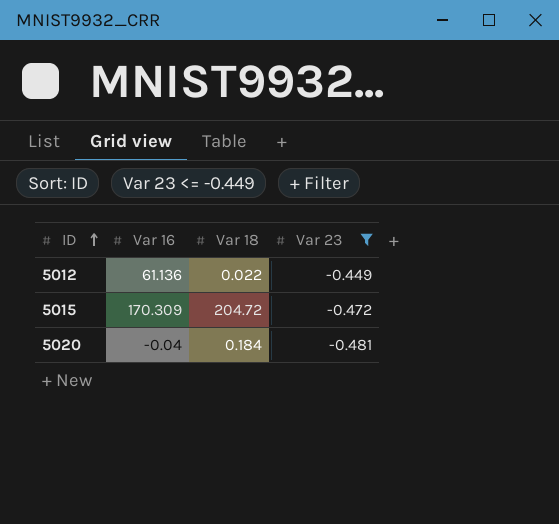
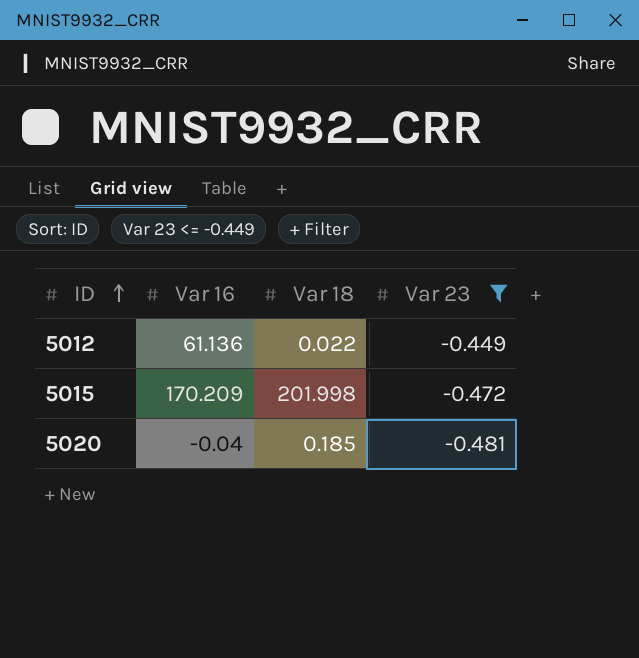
5015 | Var 16: 170.309 -> 170.209
5015 | Var 18: 204.72 -> 201.998
5020 | Var 18: 0.184 -> 0.185

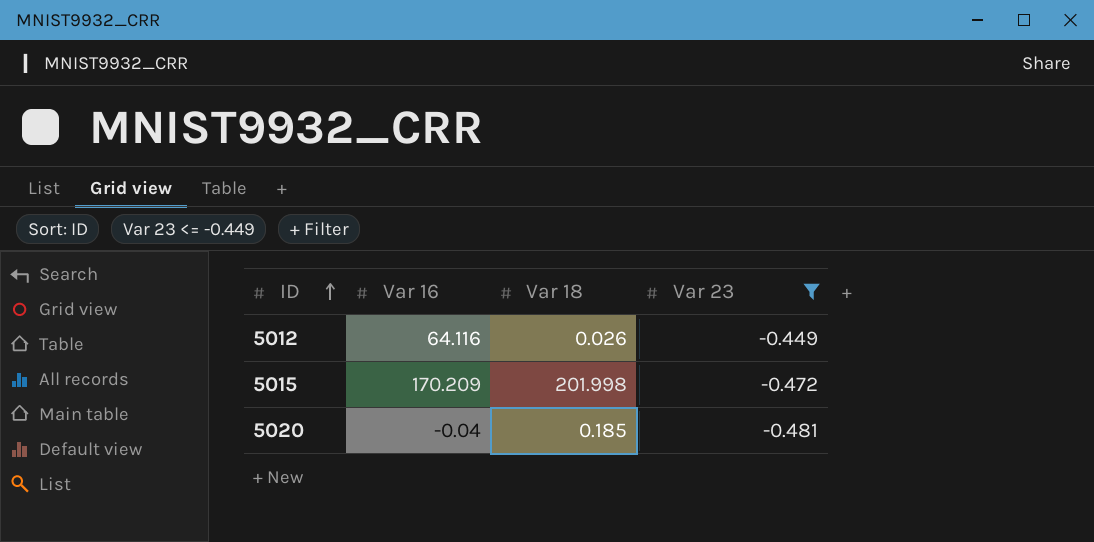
5012 | Var 16: 61.136 -> 64.116
5012 | Var 18: 0.022 -> 0.026

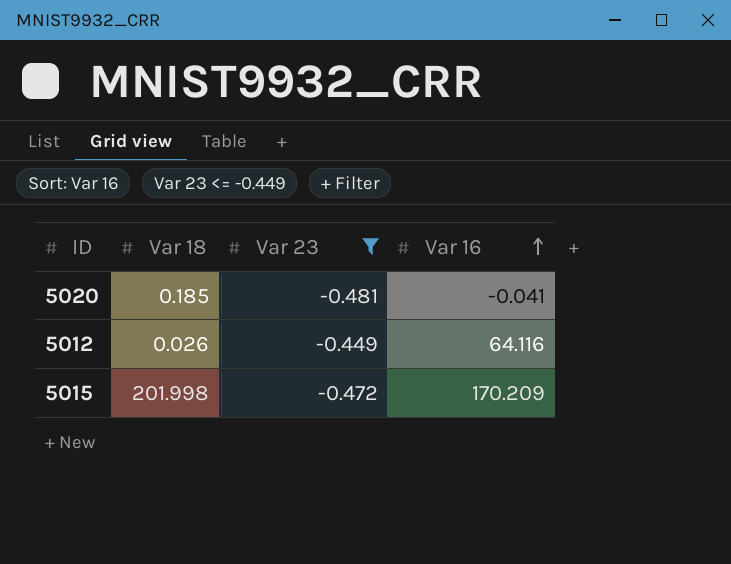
row order: ID ascending -> Var 16 ascending
column Var 16 | position: 2 -> 4
5020 | Var 16: -0.04 -> -0.041

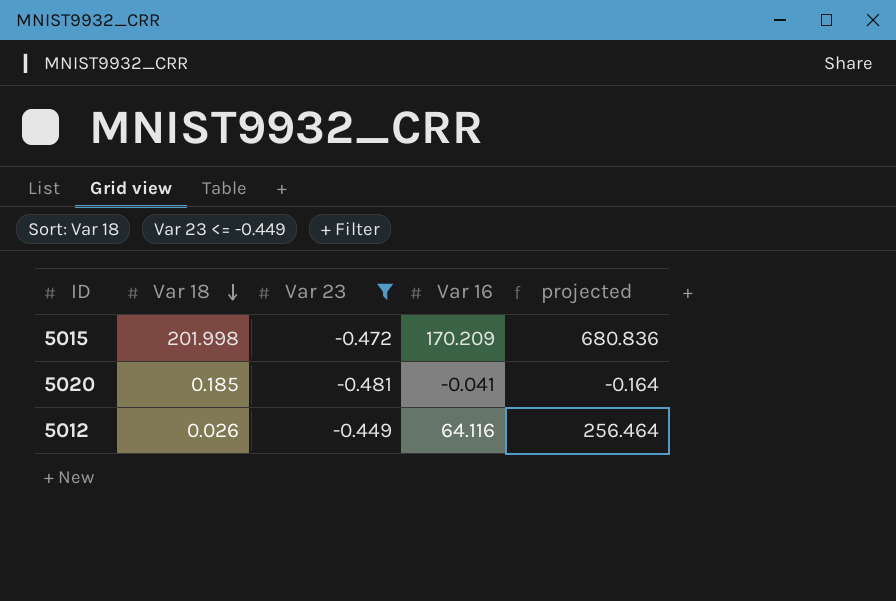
row order: Var 16 ascending -> Var 18 descending
column projected | formula: none -> [Var 16] * 4

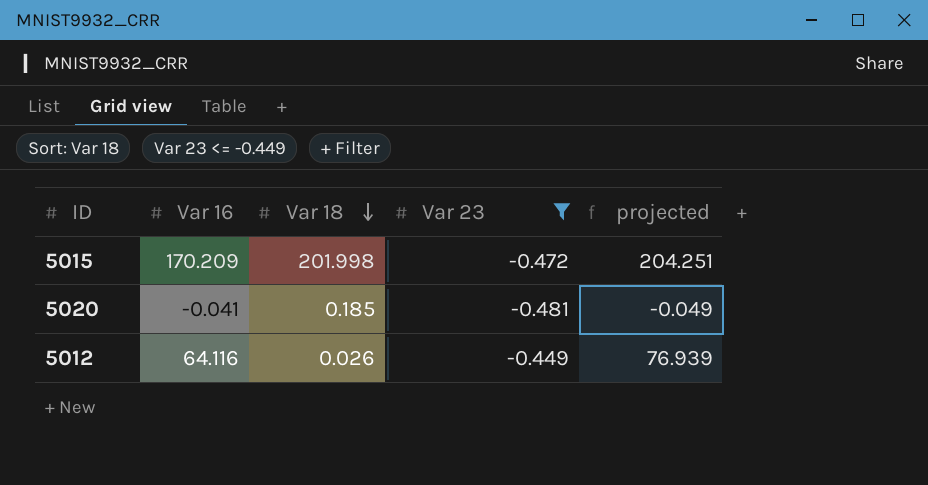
column Var 16 | position: 4 -> 2
column projected | formula: [Var 16] * 4 -> [Var 16] * 1.2

